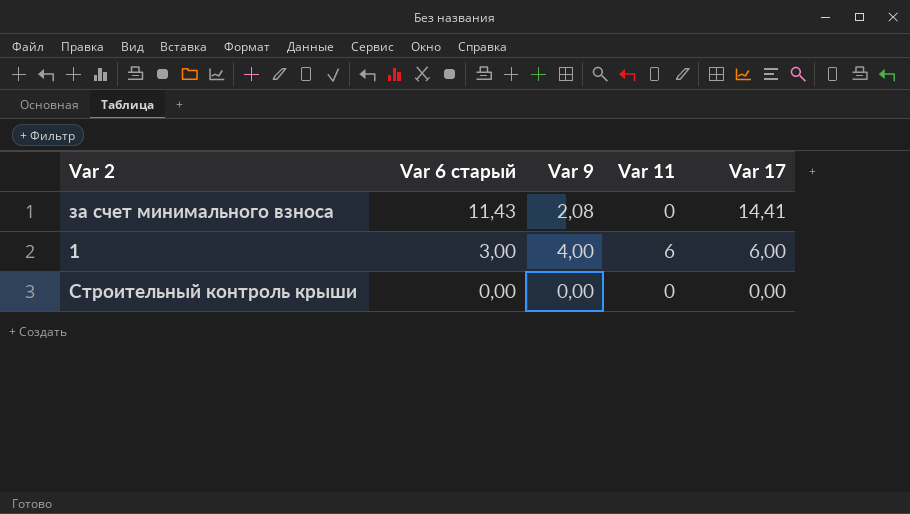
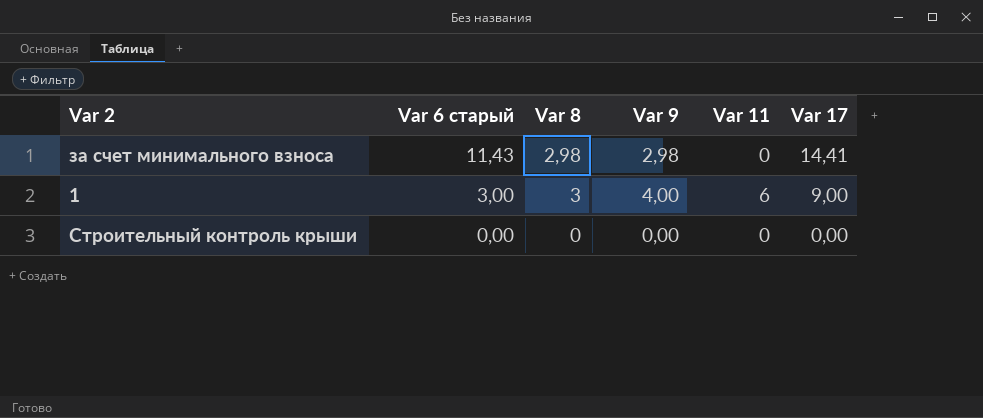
column Var 8 | position: none -> 3
за счет минимального взноса | Var 9: 2,08 -> 2,98
1 | Var 17: 6,00 -> 9,00

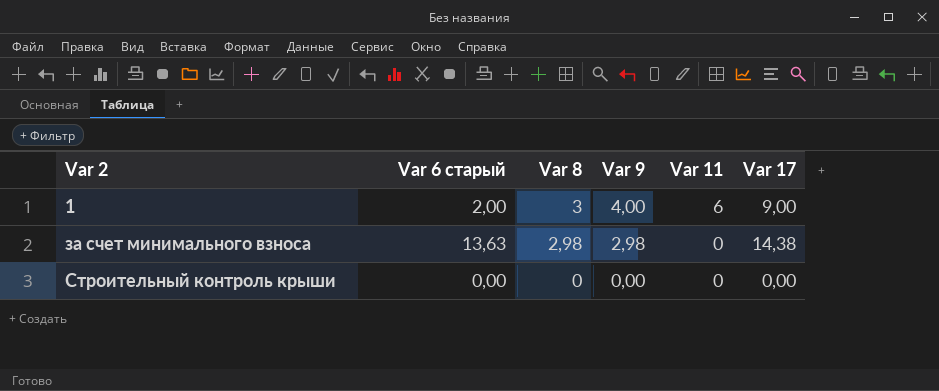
row order: Var 6 старый descending -> Var 2 ascending
1 | Var 6 старый: 3,00 -> 2,00
за счет минимального взноса | Var 6 старый: 11,43 -> 13,63
за счет минимального взноса | Var 17: 14,41 -> 14,38

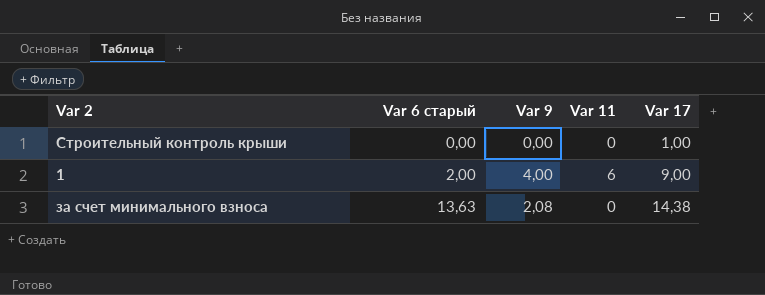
row order: Var 2 ascending -> Var 6 старый ascending
column Var 8 | position: 3 -> none
Строительный контроль крыши | Var 17: 0,00 -> 1,00
за счет минимального взноса | Var 9: 2,98 -> 2,08

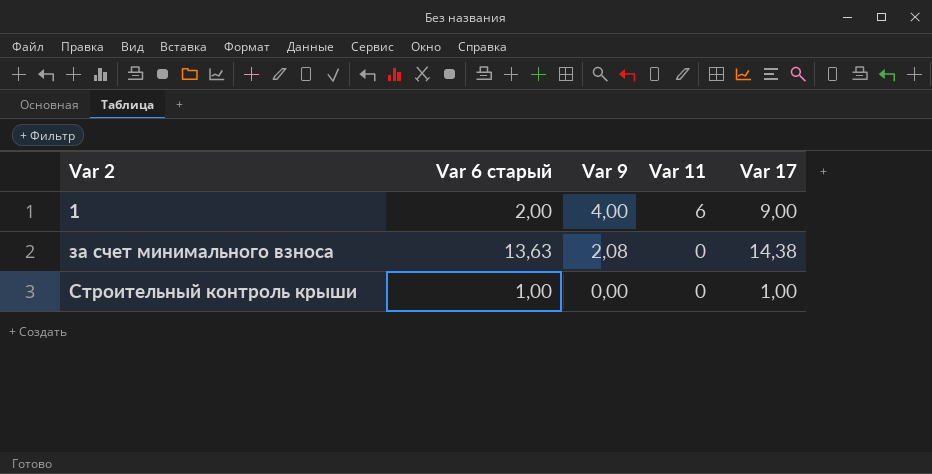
row order: Var 6 старый ascending -> Var 2 ascending
Строительный контроль крыши | Var 6 старый: 0,00 -> 1,00

